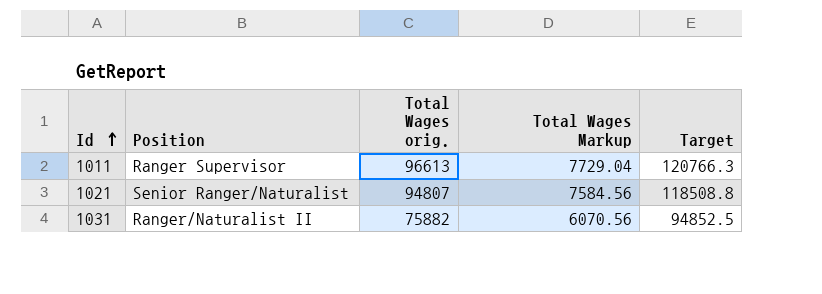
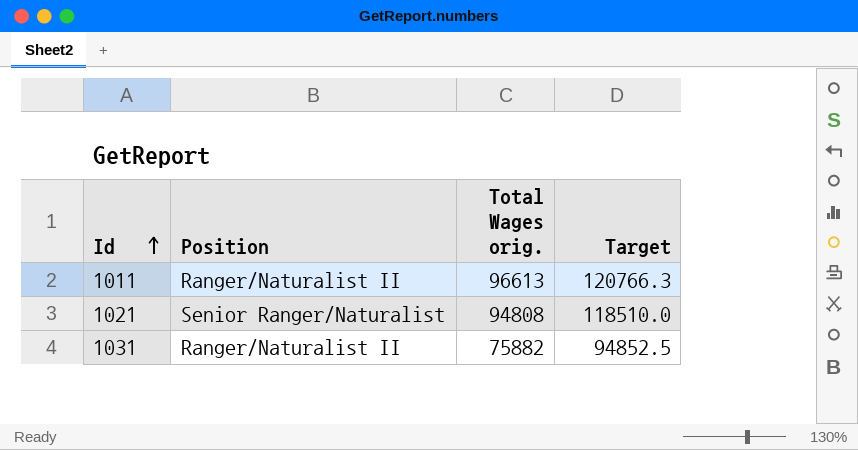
column Total Wages Markup | formula: [Total Wages orig.] * 0.08 -> none
1011 | Position: Ranger Supervisor -> Ranger/Naturalist II
1021 | Total Wages orig.: 94807 -> 94808
1021 | Target: 118508.8 -> 118510.0

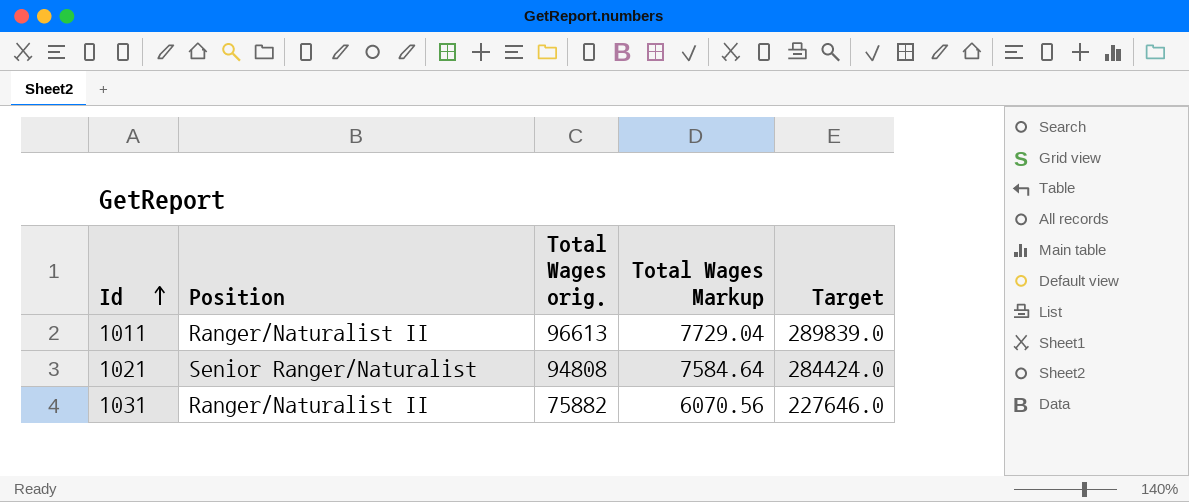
column Total Wages Markup | formula: none -> [Total Wages orig.] * 0.08
column Target | formula: [Total Wages orig.] * 1.25 -> [Total Wages orig.] * 3

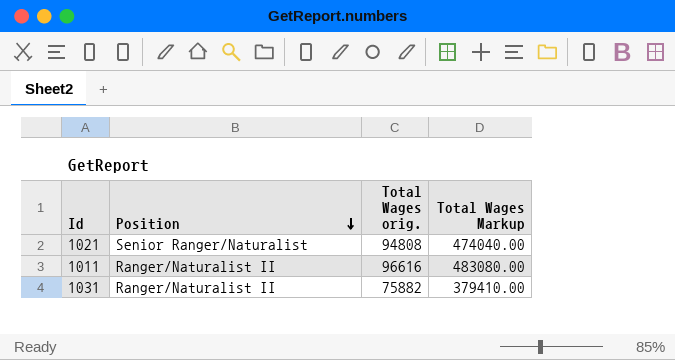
row order: Id ascending -> Position descending
column Target | formula: [Total Wages orig.] * 3 -> none
column Total Wages Markup | formula: [Total Wages orig.] * 0.08 -> [Total Wages orig.] * 5
1011 | Total Wages orig.: 96613 -> 96616

